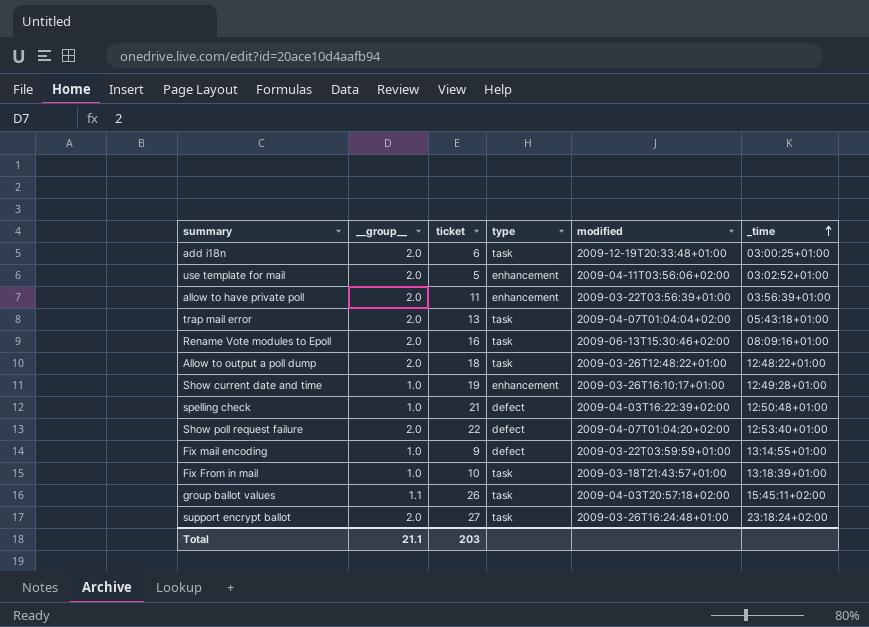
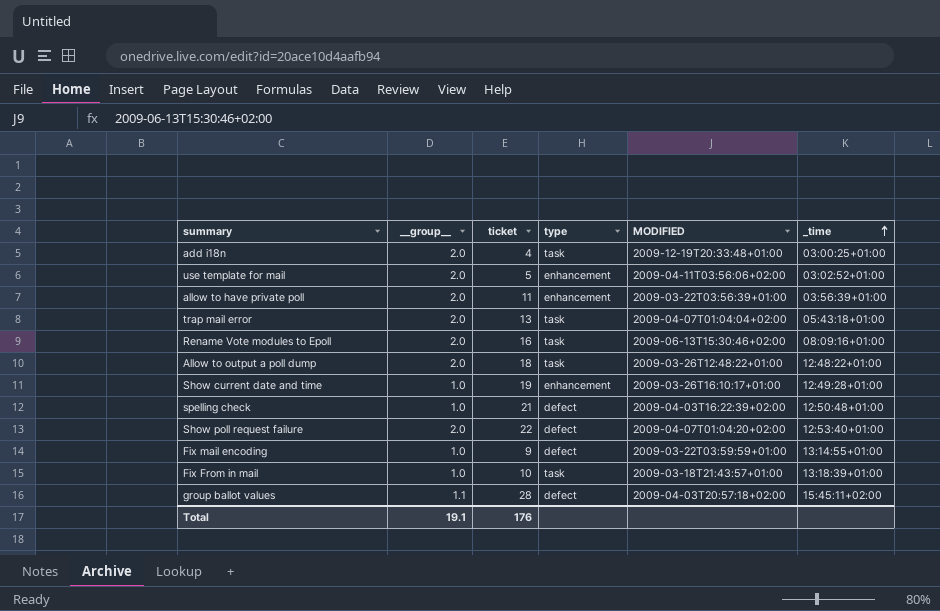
column name: modified -> MODIFIED
row support encrypt ballot: 2.0 | 27 | task | 2009-03-26T16:24:48+01:00 | 23:18:24+02:00 -> none
add i18n | ticket: 6 -> 4
group ballot values | ticket: 26 -> 28
group ballot values | type: task -> defect
Total | __group__: 21.1 -> 19.1
Total | ticket: 203 -> 176

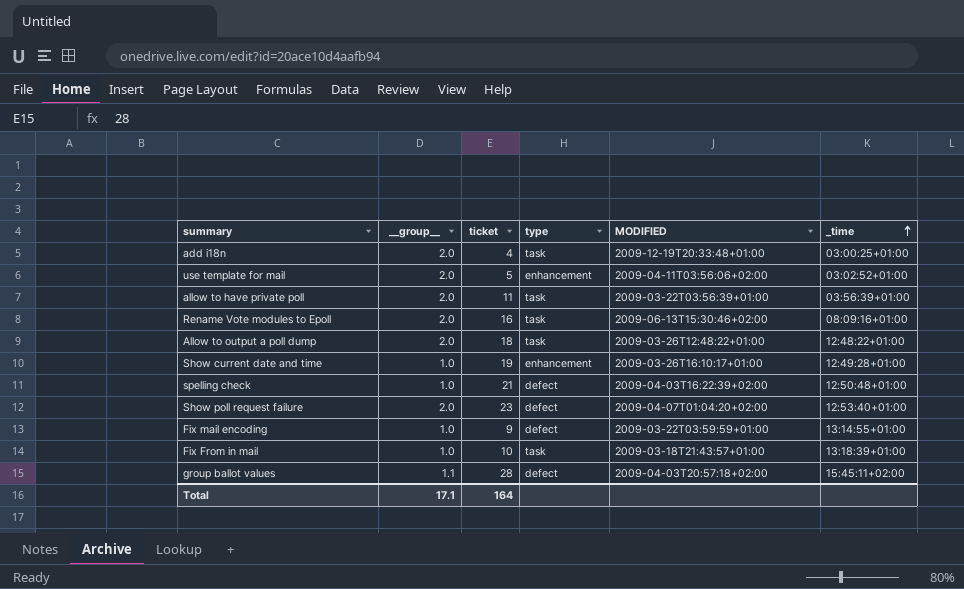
row trap mail error: 2.0 | 13 | task | 2009-04-07T01:04:04+02:00 | 05:43:18+01:00 -> none
allow to have private poll | type: enhancement -> task
Show poll request failure | ticket: 22 -> 23
Total | __group__: 19.1 -> 17.1
Total | ticket: 176 -> 164

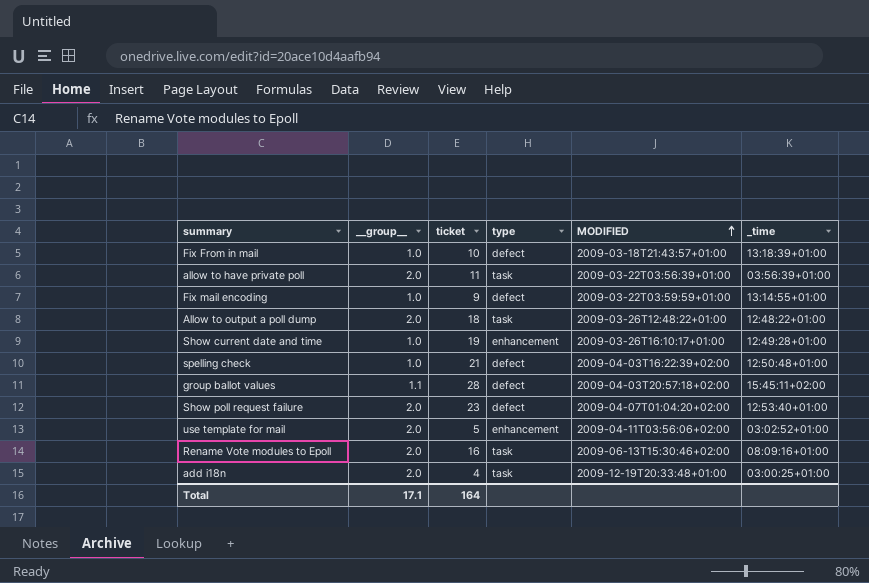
row order: _time ascending -> MODIFIED ascending
Fix From in mail | type: task -> defect

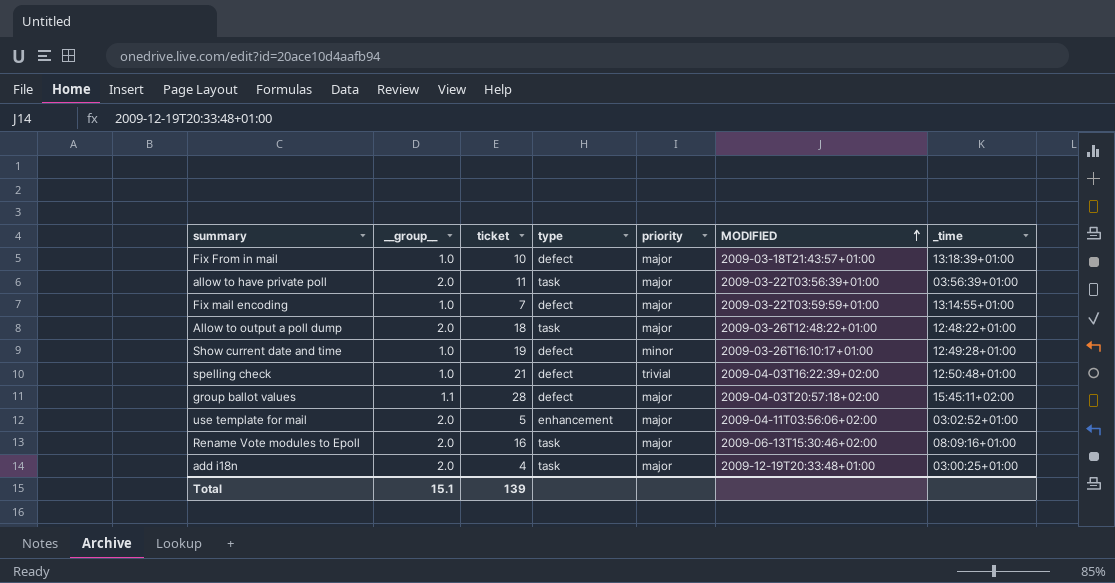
column priority | position: none -> 5
row Show poll request failure: 2.0 | 23 | defect | 2009-04-07T01:04:20+02:00 | 12:53:40+01:00 -> none
Fix mail encoding | ticket: 9 -> 7
Show current date and time | type: enhancement -> defect
Total | __group__: 17.1 -> 15.1
Total | ticket: 164 -> 139

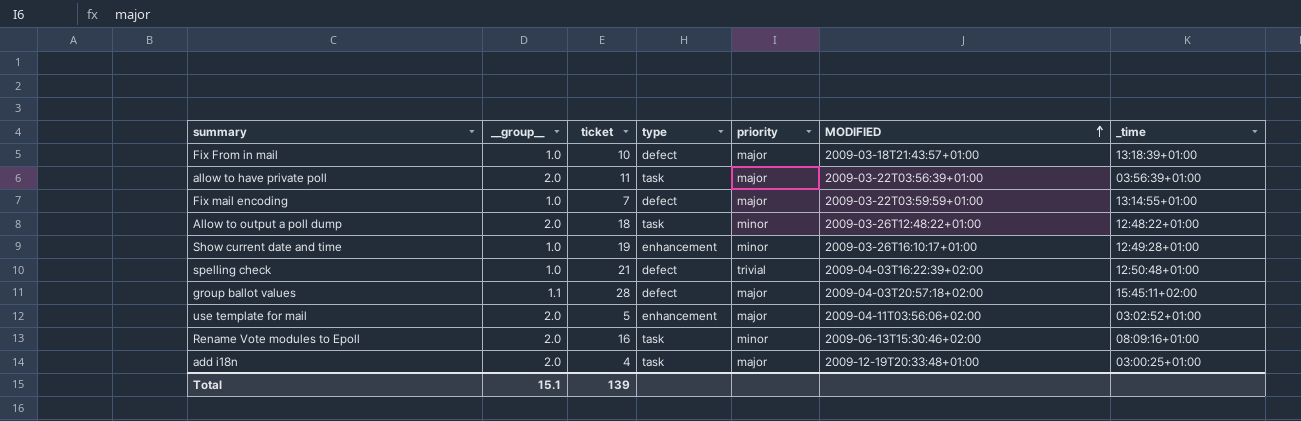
Allow to output a poll dump | priority: major -> minor
Show current date and time | type: defect -> enhancement
Rename Vote modules to Epoll | priority: major -> minor

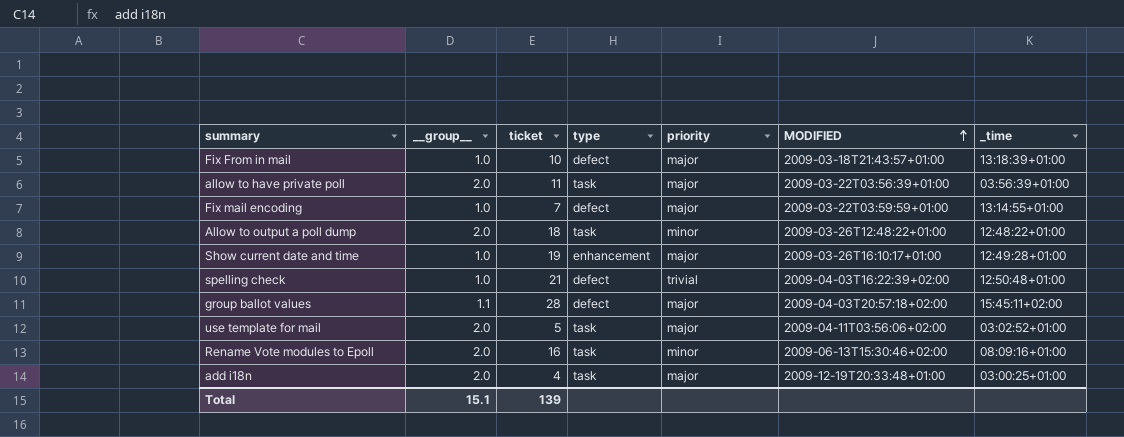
Show current date and time | priority: minor -> major
use template for mail | type: enhancement -> task

